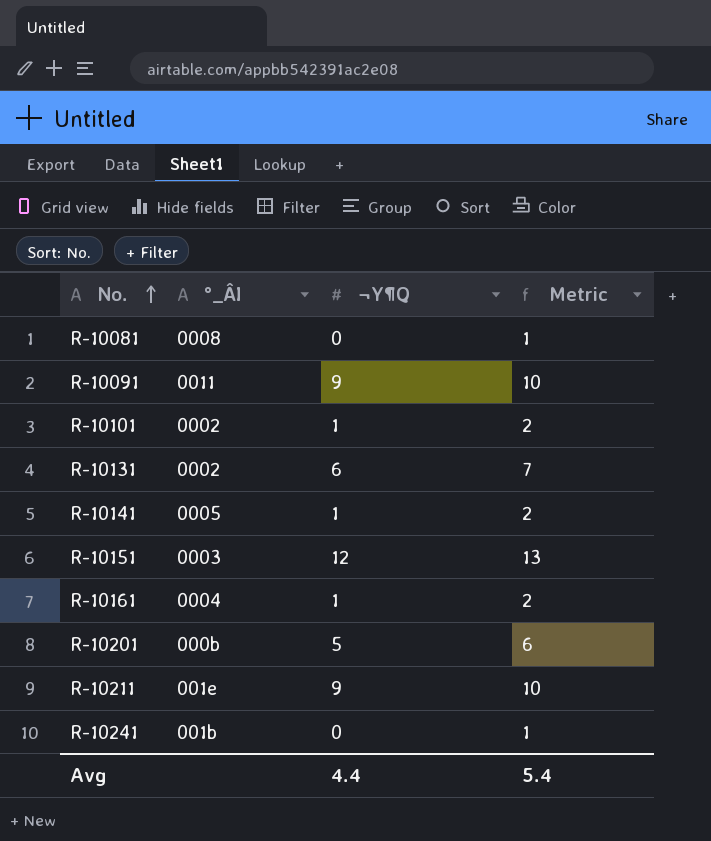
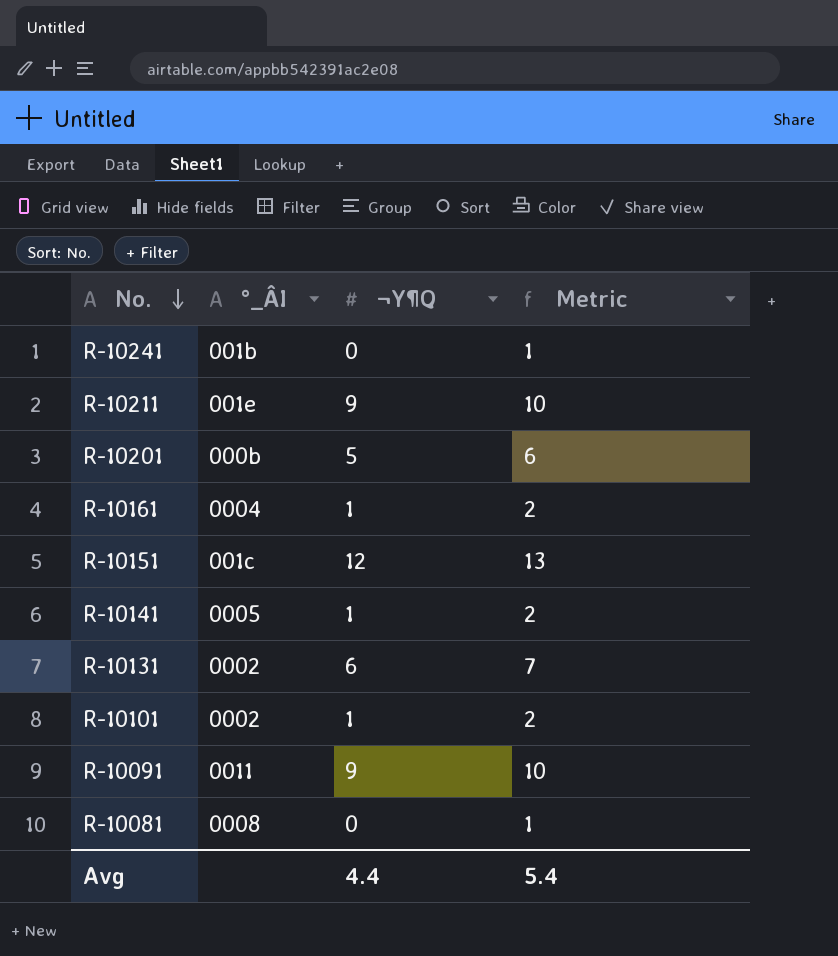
row order: No. ascending -> No. descending
R-10151 | °_ÂI: 0003 -> 001c

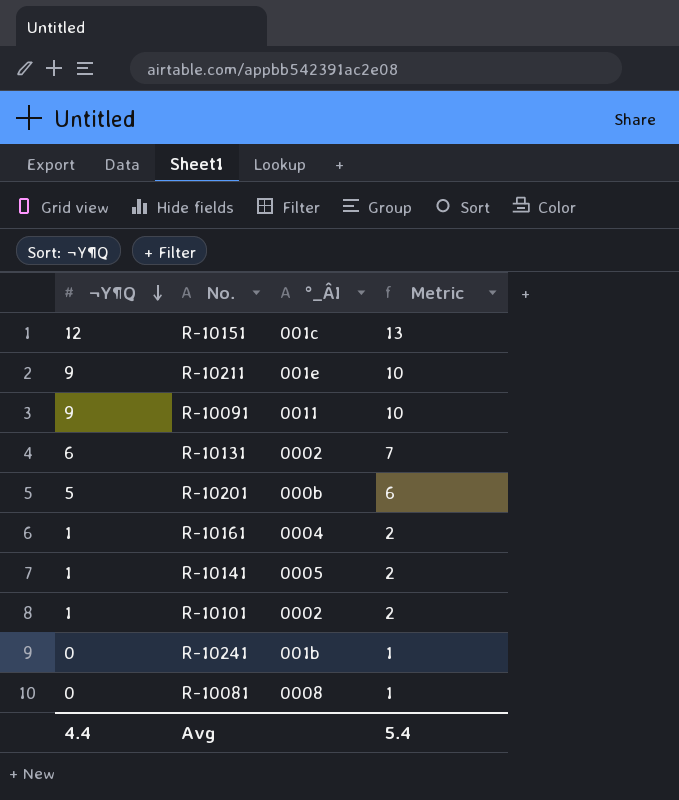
row order: No. descending -> ¬Y¶Q descending
column ¬Y¶Q | position: 3 -> 1

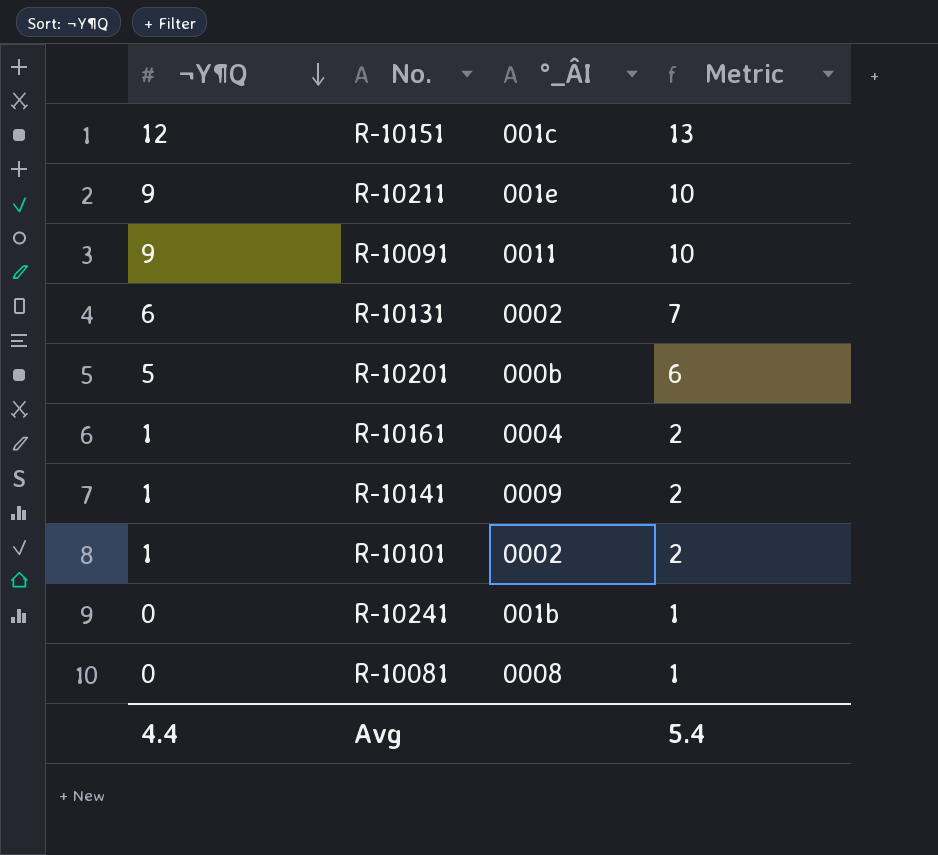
R-10141 | °_ÂI: 0005 -> 0009

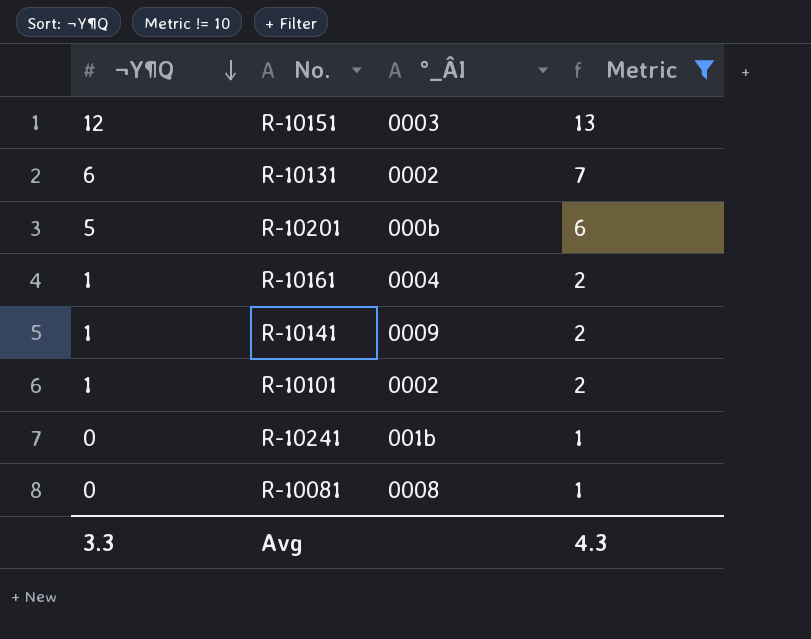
filter: none -> Metric != 10
R-10151 | °_ÂI: 001c -> 0003
Avg | ¬Y¶Q: 4.4 -> 3.3
Avg | Metric: 5.4 -> 4.3

